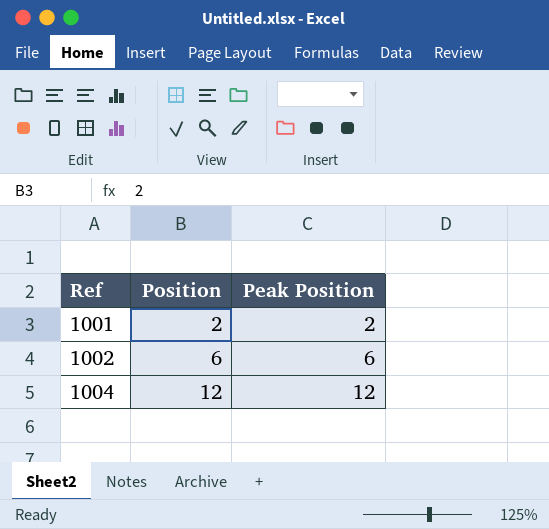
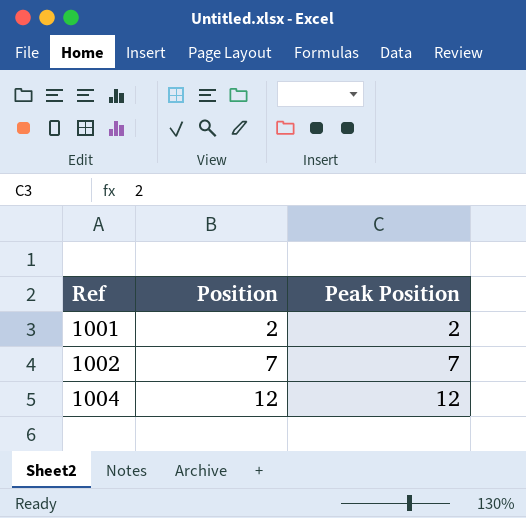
1002 | Position: 6 -> 7
1002 | Peak Position: 6 -> 7

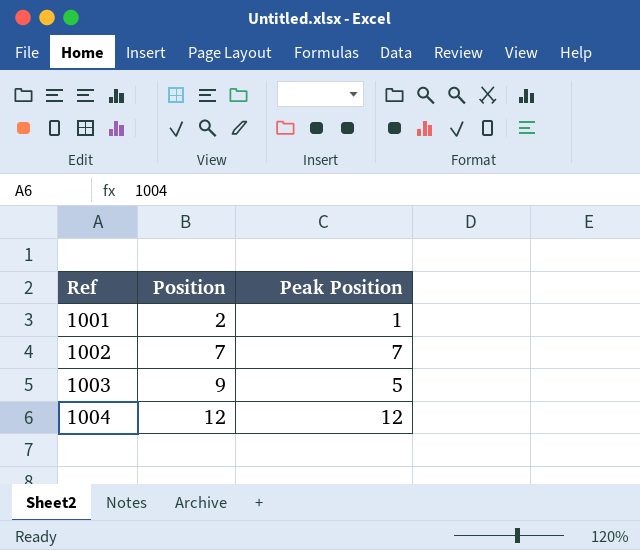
1001 | Peak Position: 2 -> 1
row 1003: none -> 9 | 5

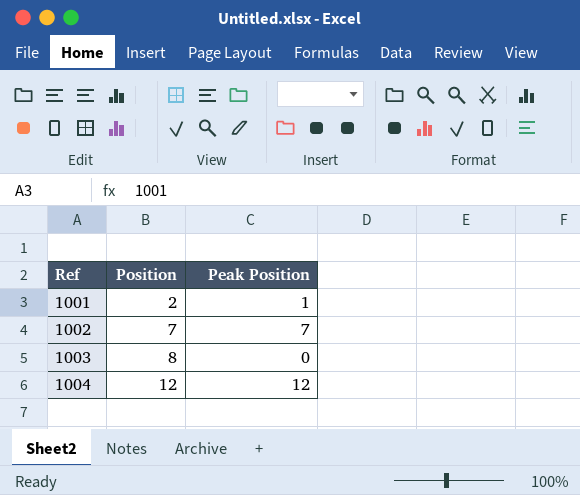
1003 | Position: 9 -> 8
1003 | Peak Position: 5 -> 0

